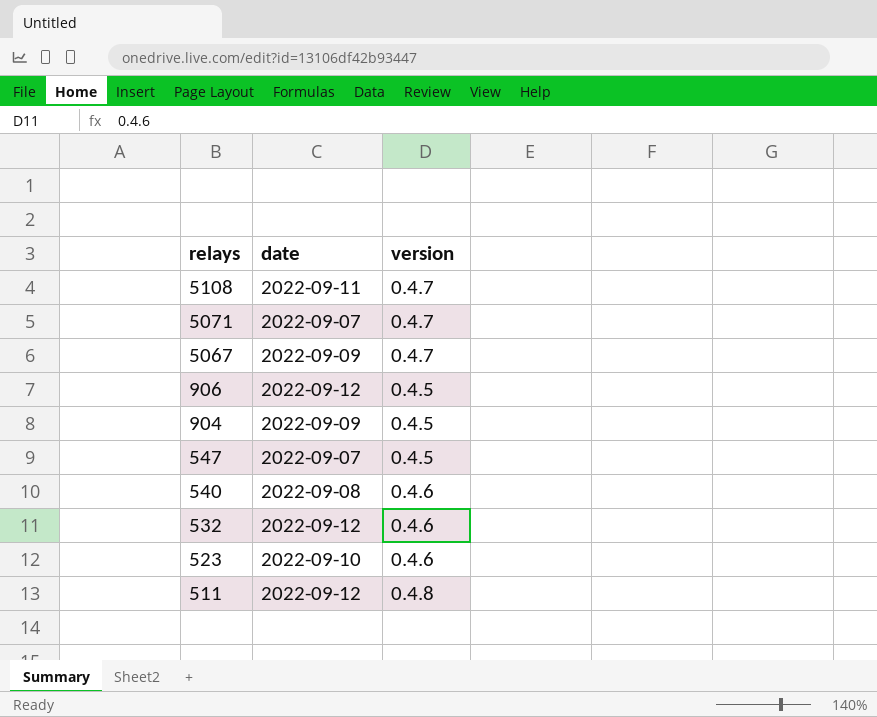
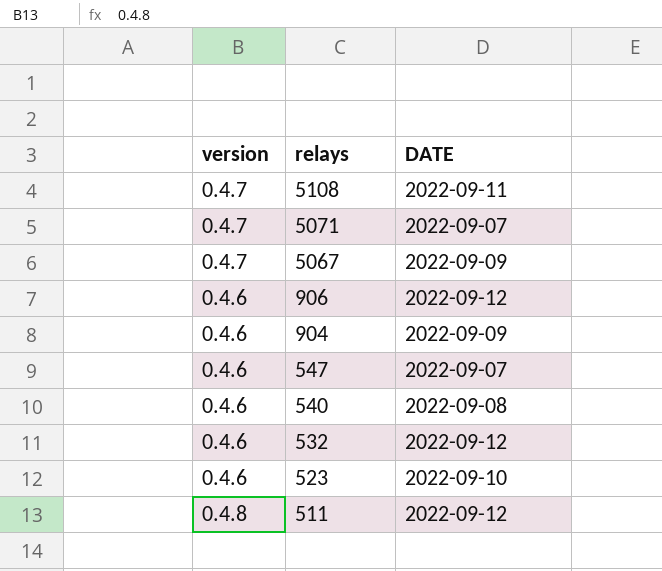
column version | position: 3 -> 1
column name: date -> DATE
906 | version: 0.4.5 -> 0.4.6
904 | version: 0.4.5 -> 0.4.6
547 | version: 0.4.5 -> 0.4.6

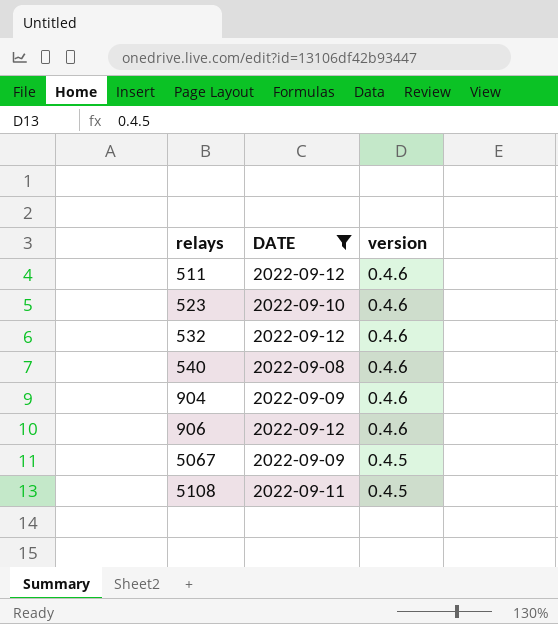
filter: none -> DATE != 2022-09-07
row order: relays descending -> relays ascending
column version | position: 1 -> 3
511 | version: 0.4.8 -> 0.4.6
5067 | version: 0.4.7 -> 0.4.5
5108 | version: 0.4.7 -> 0.4.5

